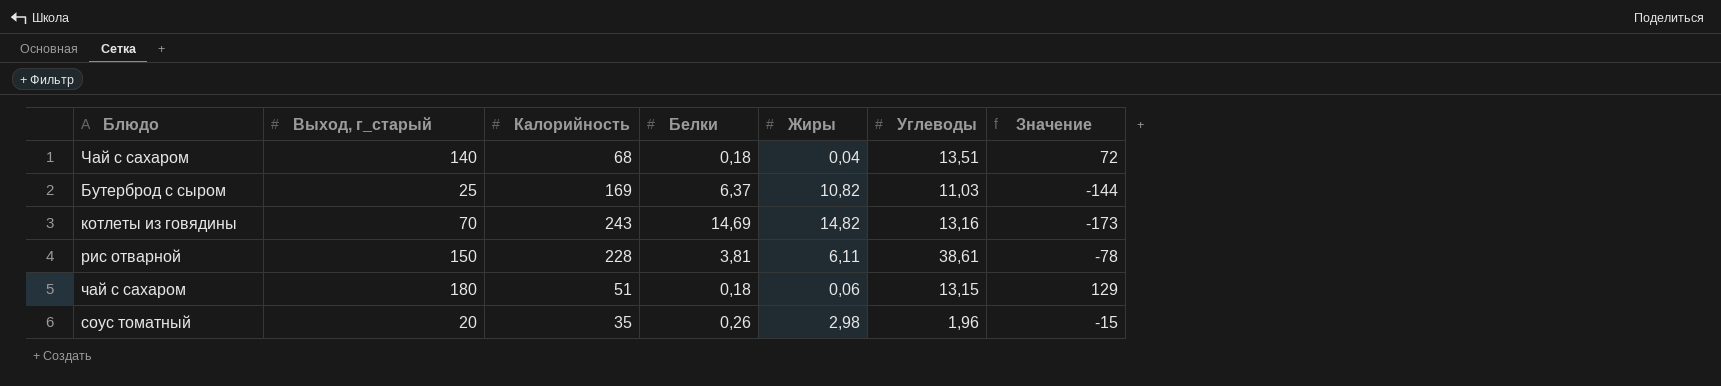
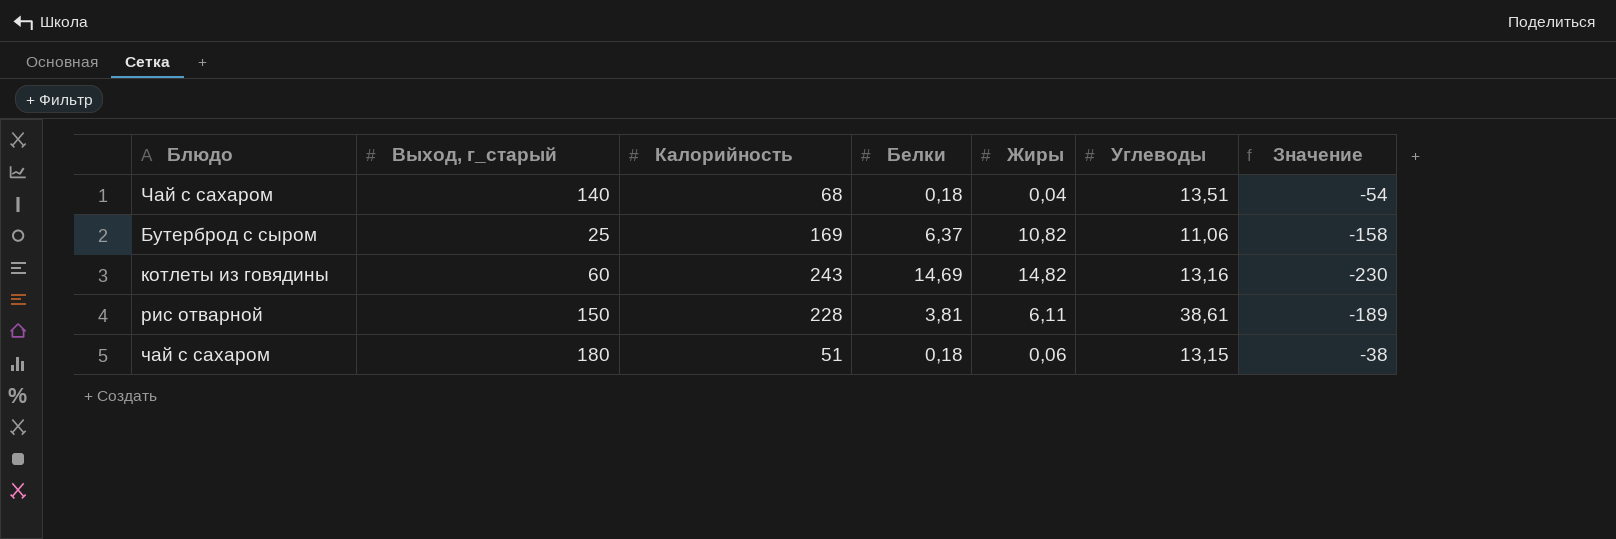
column Значение | formula: [Выход, г_старый] - [Калорийность] -> [Углеводы] - [Калорийность]
row соус томатный: 20 | 35 | 0,26 | 2,98 | 1,96 | -15 -> none
Бутерброд с сыром | Углеводы: 11,03 -> 11,06
котлеты из говядины | Выход, г_старый: 70 -> 60

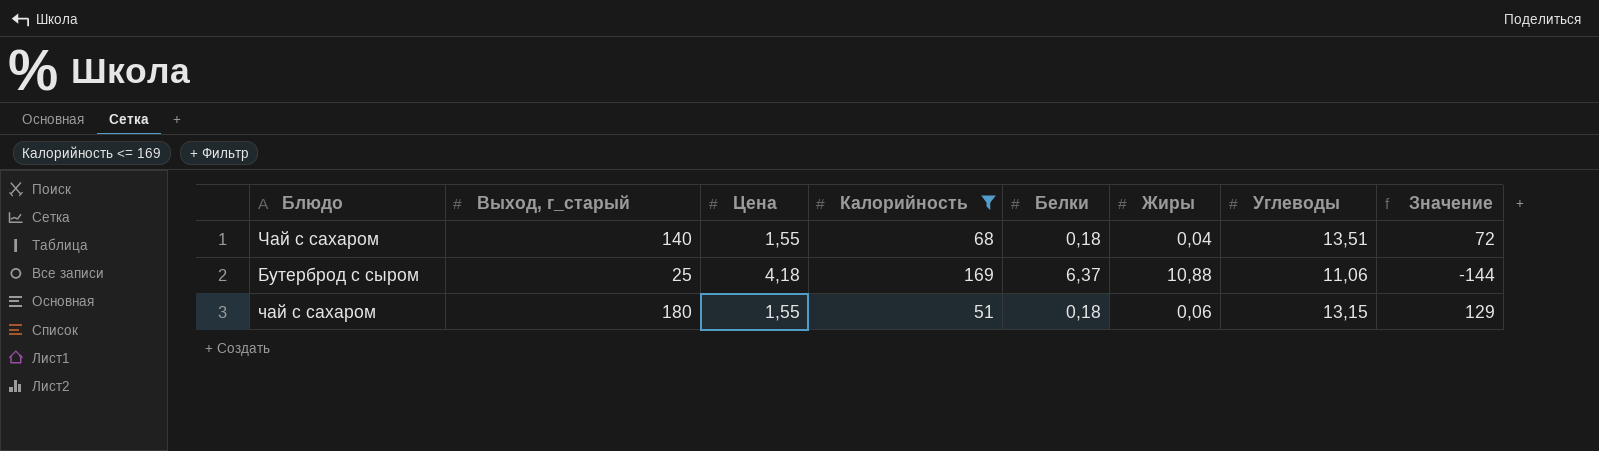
filter: none -> Калорийность <= 169
column Цена | position: none -> 3
column Значение | formula: [Углеводы] - [Калорийность] -> [Выход, г_старый] - [Калорийность]
Бутерброд с сыром | Жиры: 10,82 -> 10,88

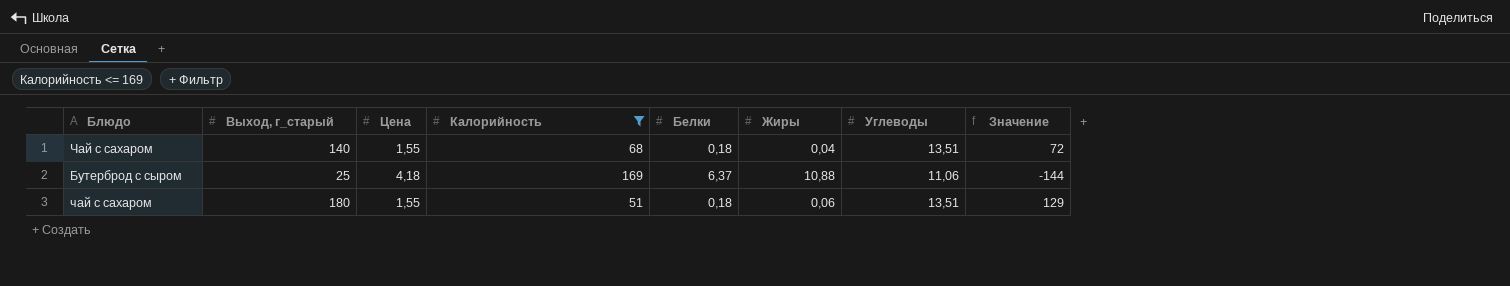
чай с сахаром | Углеводы: 13,15 -> 13,51

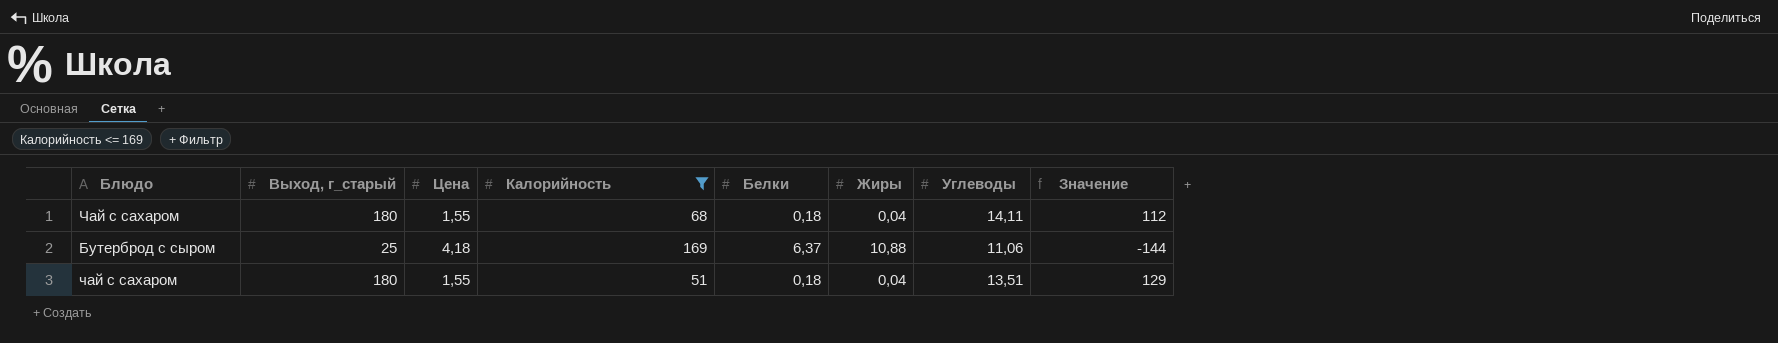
Чай с сахаром | Выход, г_старый: 140 -> 180
Чай с сахаром | Углеводы: 13,51 -> 14,11
Чай с сахаром | Значение: 72 -> 112
чай с сахаром | Жиры: 0,06 -> 0,04

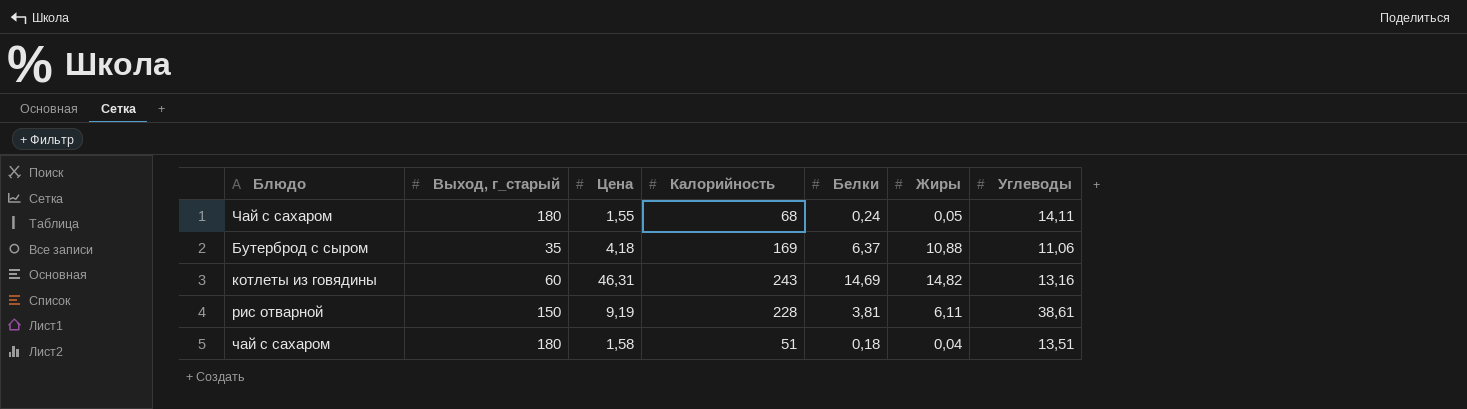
filter: Калорийность <= 169 -> none
column Значение | formula: [Выход, г_старый] - [Калорийность] -> none
Чай с сахаром | Белки: 0,18 -> 0,24
Чай с сахаром | Жиры: 0,04 -> 0,05
Бутерброд с сыром | Выход, г_старый: 25 -> 35
чай с сахаром | Цена: 1,55 -> 1,58

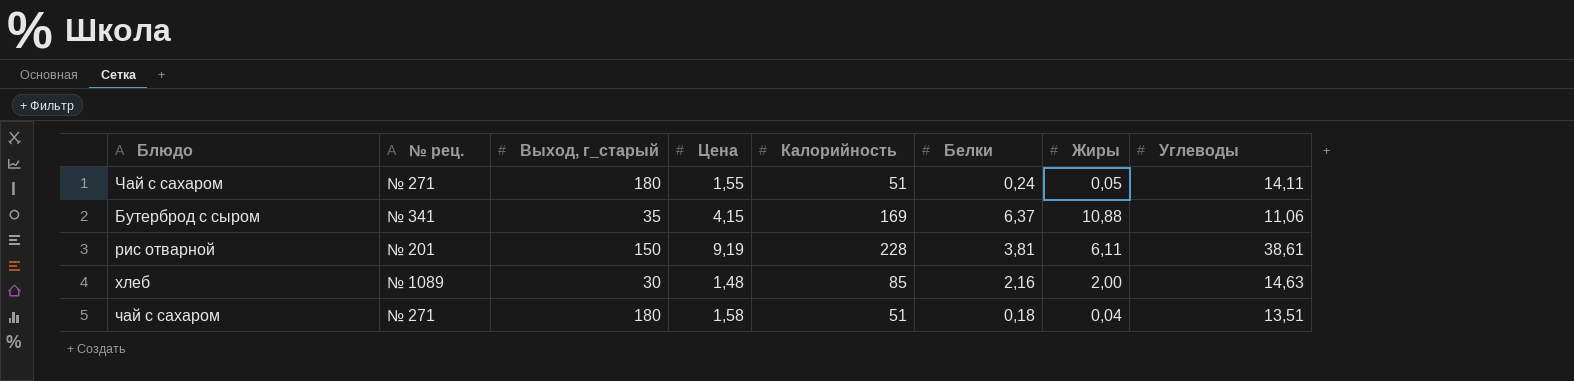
column № рец. | position: none -> 2
row котлеты из говядины: 60 | 46,31 | 243 | 14,69 | 14,82 | 13,16 -> none
Чай с сахаром | Калорийность: 68 -> 51
Бутерброд с сыром | Цена: 4,18 -> 4,15
row хлеб: none -> № 1089 | 30 | 1,48 | 85 | 2,16 | 2,00 | 14,63

